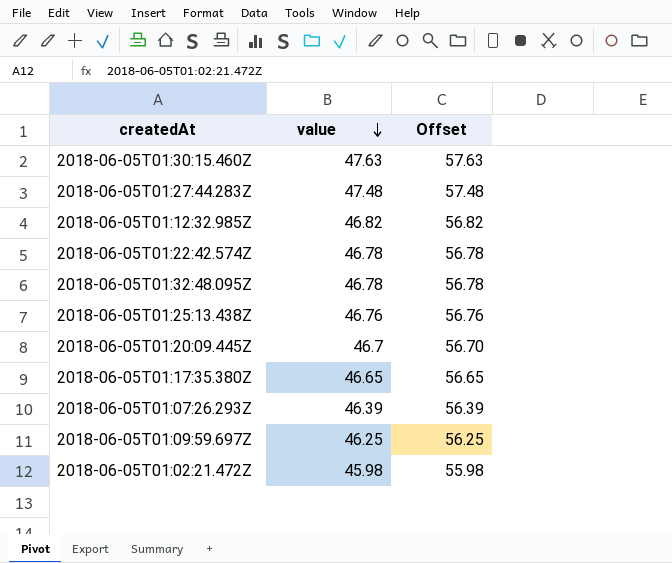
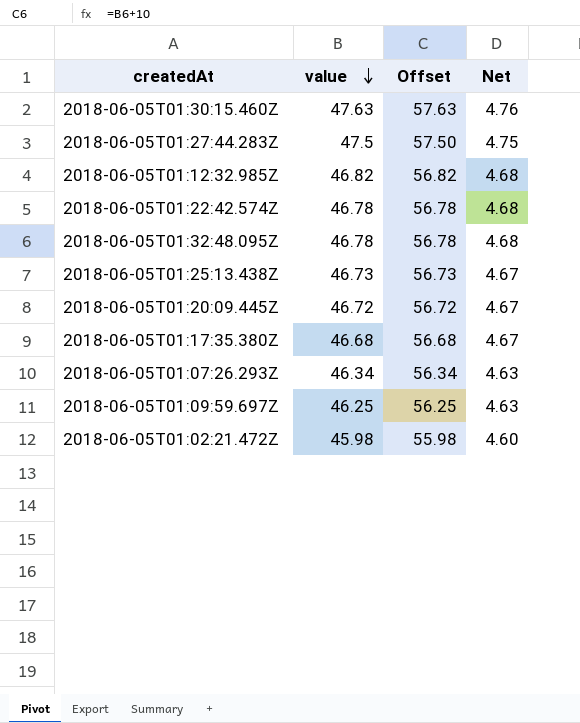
column Net | formula: none -> [value] * 0.1
2018-06-05T01:27:44.283Z | value: 47.48 -> 47.5
2018-06-05T01:27:44.283Z | Offset: 57.48 -> 57.50
2018-06-05T01:25:13.438Z | value: 46.76 -> 46.73
2018-06-05T01:25:13.438Z | Offset: 56.76 -> 56.73
2018-06-05T01:20:09.445Z | value: 46.7 -> 46.72
2018-06-05T01:20:09.445Z | Offset: 56.70 -> 56.72
2018-06-05T01:17:35.380Z | value: 46.65 -> 46.68
2018-06-05T01:17:35.380Z | Offset: 56.65 -> 56.68
2018-06-05T01:07:26.293Z | value: 46.39 -> 46.34
2018-06-05T01:07:26.293Z | Offset: 56.39 -> 56.34

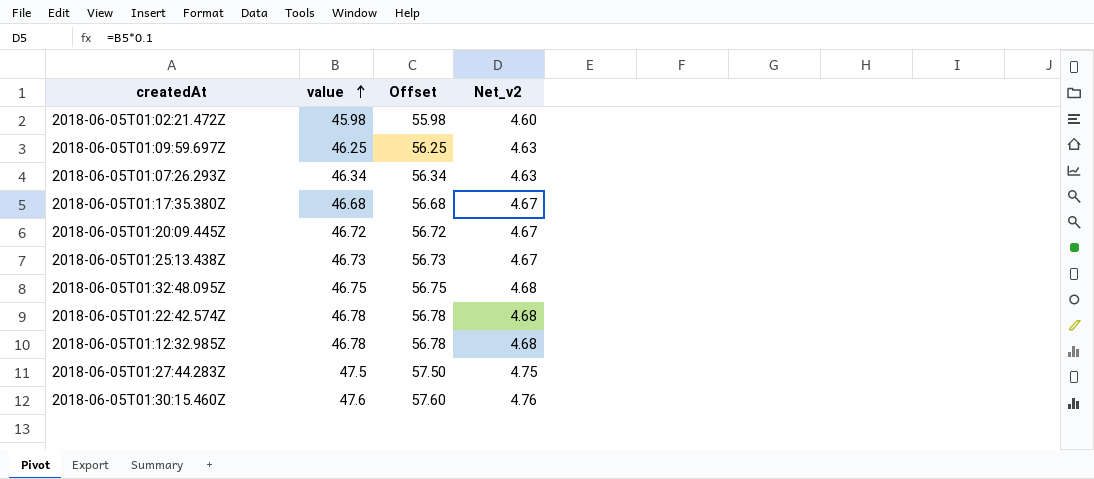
row order: value descending -> value ascending
column name: Net -> Net_v2
2018-06-05T01:32:48.095Z | value: 46.78 -> 46.75
2018-06-05T01:32:48.095Z | Offset: 56.78 -> 56.75
2018-06-05T01:12:32.985Z | value: 46.82 -> 46.78
2018-06-05T01:12:32.985Z | Offset: 56.82 -> 56.78
2018-06-05T01:30:15.460Z | value: 47.63 -> 47.6
2018-06-05T01:30:15.460Z | Offset: 57.63 -> 57.60

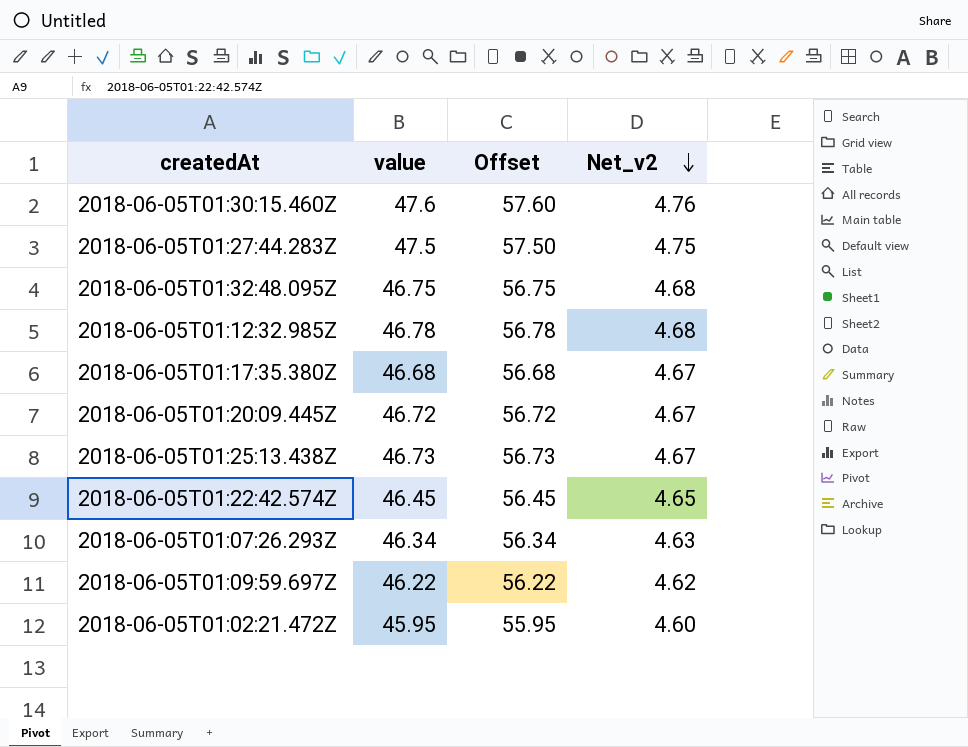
row order: value ascending -> Net_v2 descending
2018-06-05T01:22:42.574Z | value: 46.78 -> 46.45
2018-06-05T01:22:42.574Z | Offset: 56.78 -> 56.45
2018-06-05T01:22:42.574Z | Net_v2: 4.68 -> 4.65
2018-06-05T01:09:59.697Z | value: 46.25 -> 46.22
2018-06-05T01:09:59.697Z | Offset: 56.25 -> 56.22
2018-06-05T01:09:59.697Z | Net_v2: 4.63 -> 4.62
2018-06-05T01:02:21.472Z | value: 45.98 -> 45.95
2018-06-05T01:02:21.472Z | Offset: 55.98 -> 55.95

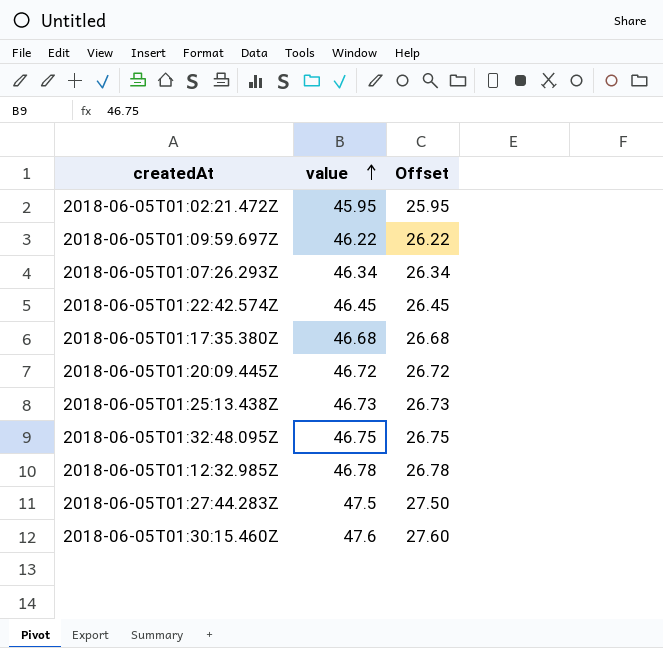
row order: Net_v2 descending -> value ascending
column Net_v2 | formula: [value] * 0.1 -> none
column Offset | formula: [value] + 10 -> [value] - 20

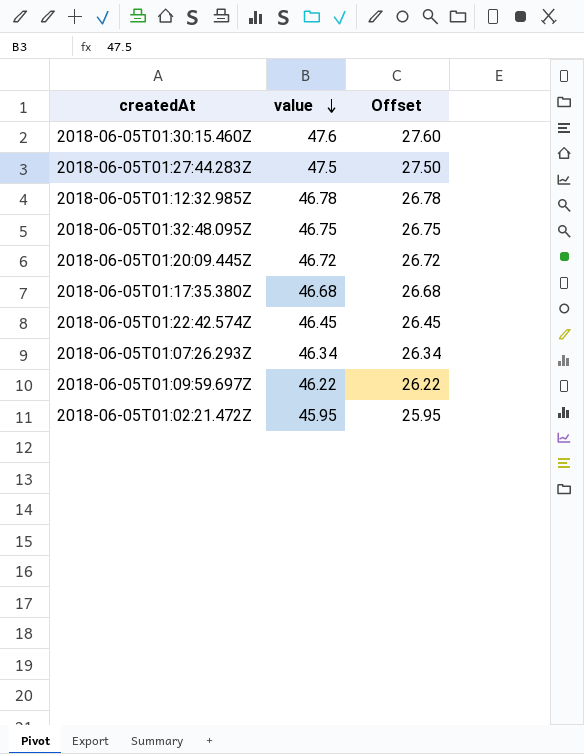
row order: value ascending -> value descending
row 2018-06-05T01:25:13.438Z: 46.73 | 26.73 -> none

